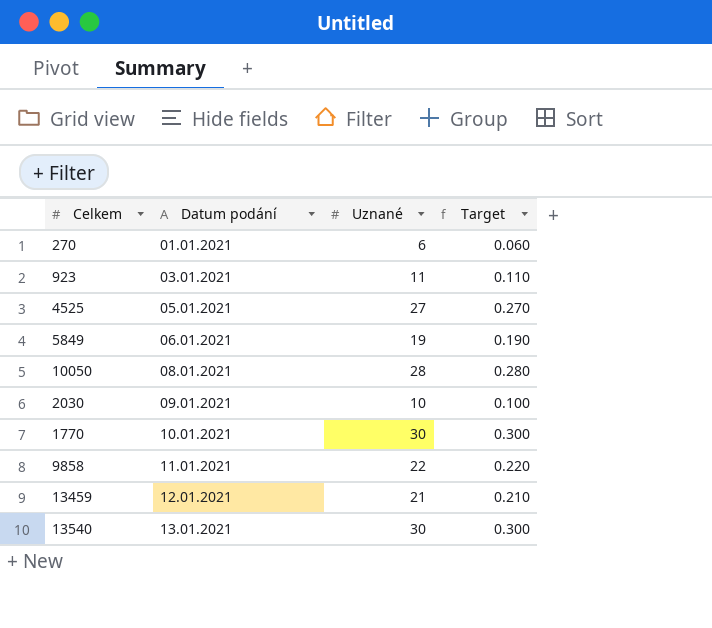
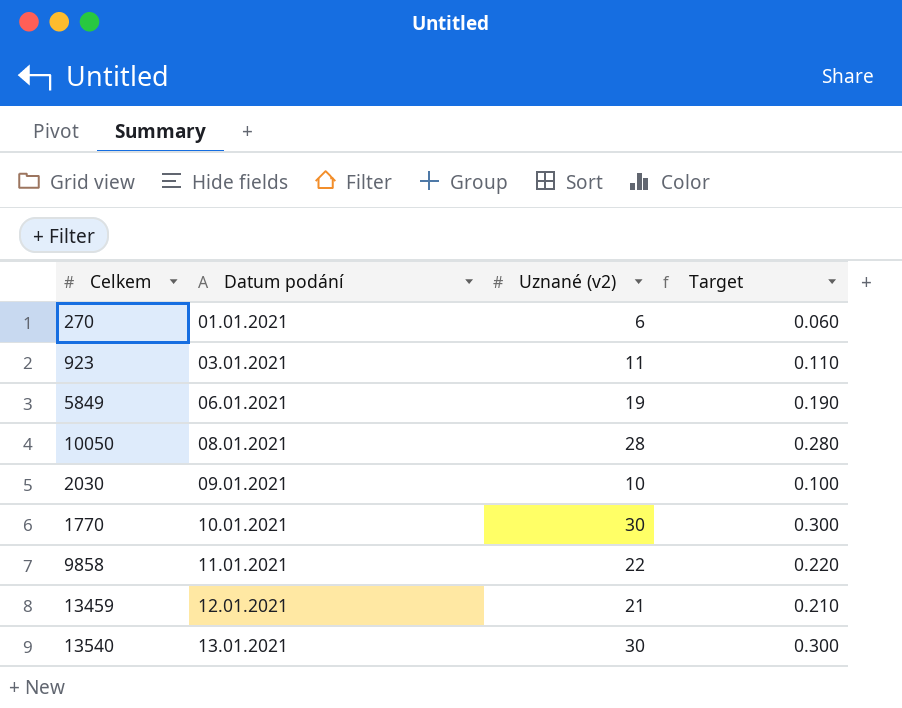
column name: Uznané -> Uznané (v2)
row 4525: 05.01.2021 | 27 | 0.270 -> none

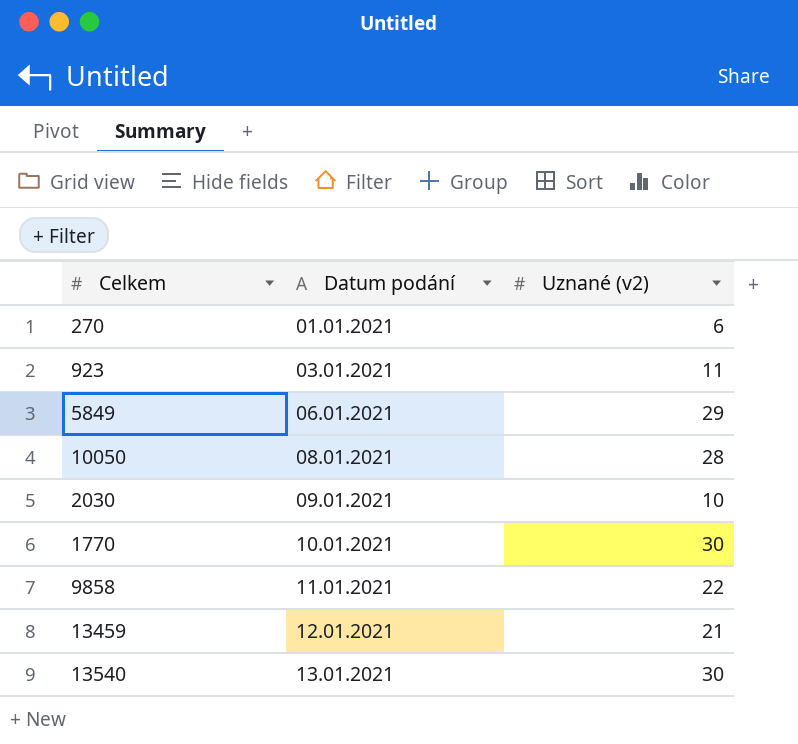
column Target | formula: [Uznané (v2)] * 0.01 -> none
5849 | Uznané (v2): 19 -> 29

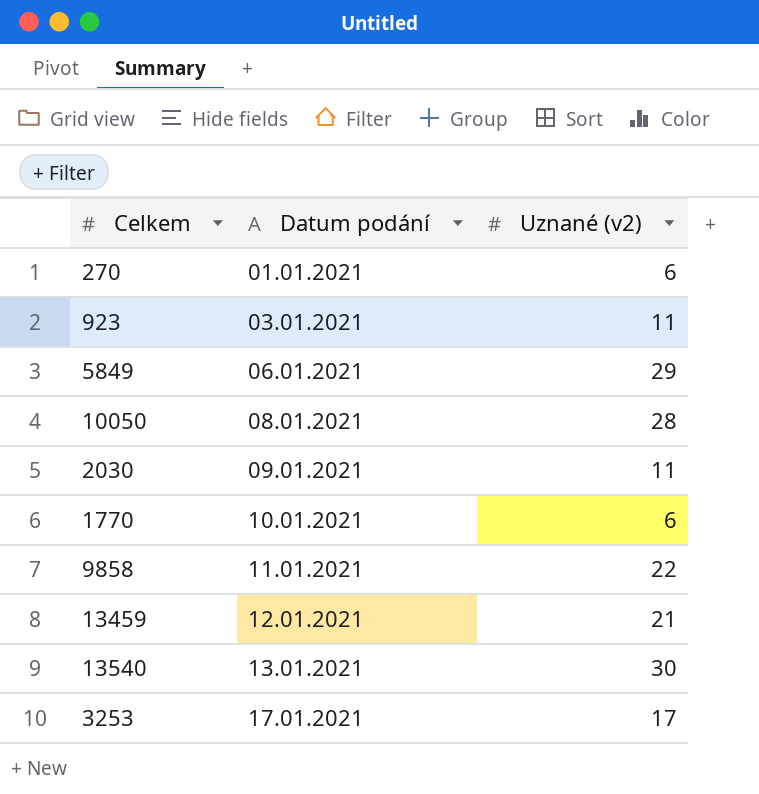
2030 | Uznané (v2): 10 -> 11
1770 | Uznané (v2): 30 -> 6
row 3253: none -> 17.01.2021 | 17

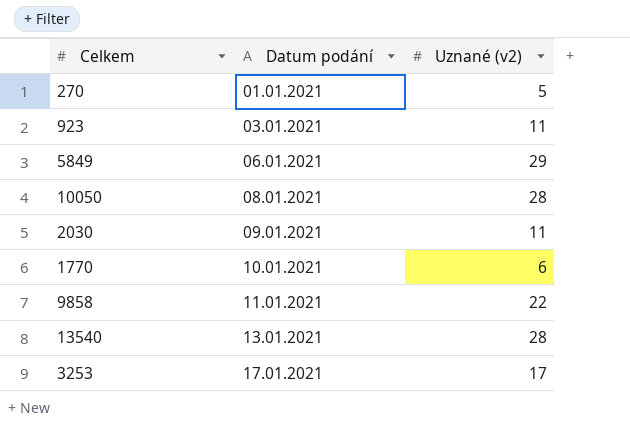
row 13459: 12.01.2021 | 21 -> none
270 | Uznané (v2): 6 -> 5
13540 | Uznané (v2): 30 -> 28

